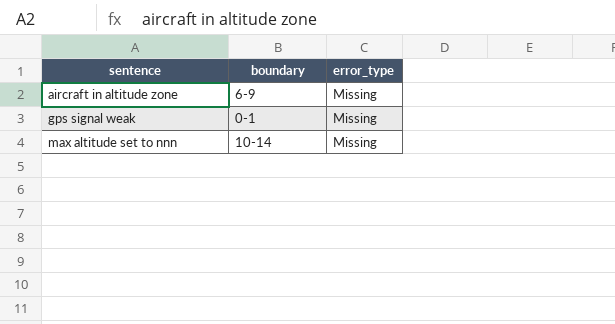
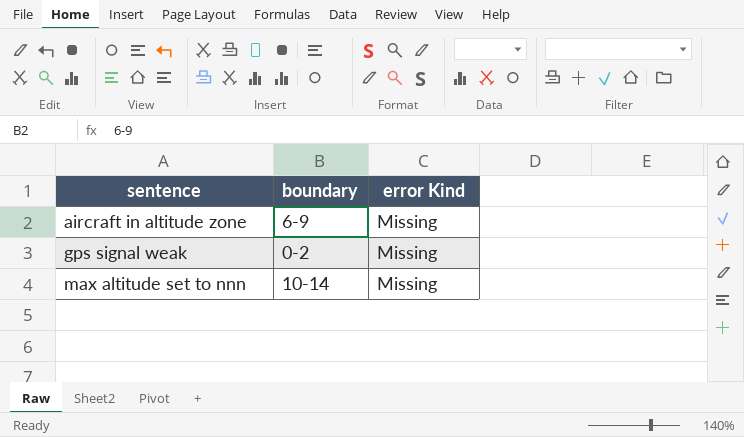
column name: error_type -> error Kind
gps signal weak | boundary: 0-1 -> 0-2

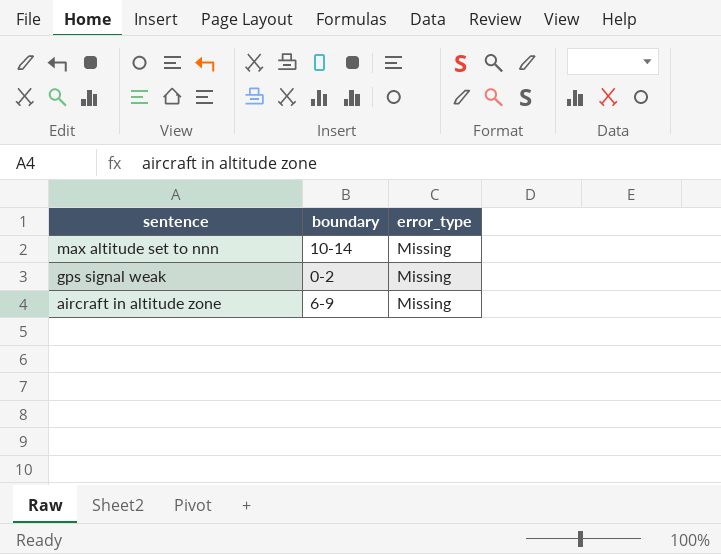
row order: sentence ascending -> sentence descending
column name: error Kind -> error_type

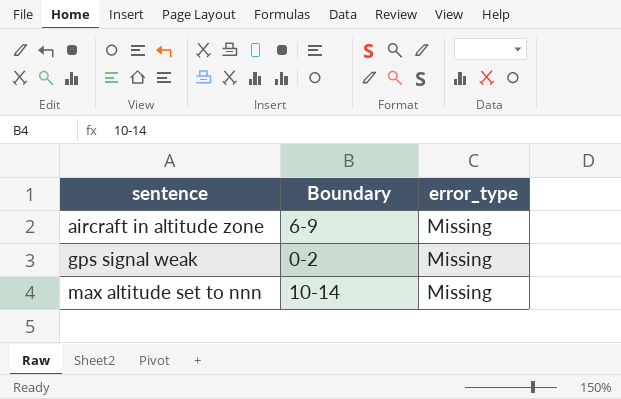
row order: sentence descending -> sentence ascending
column name: boundary -> Boundary

